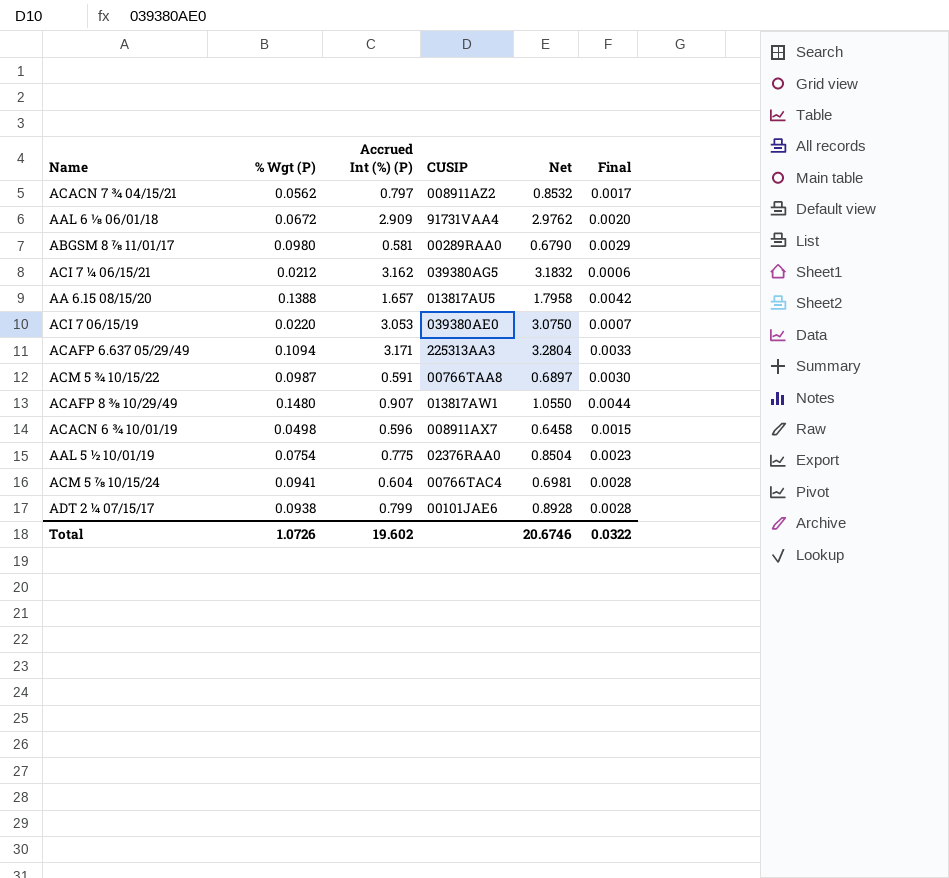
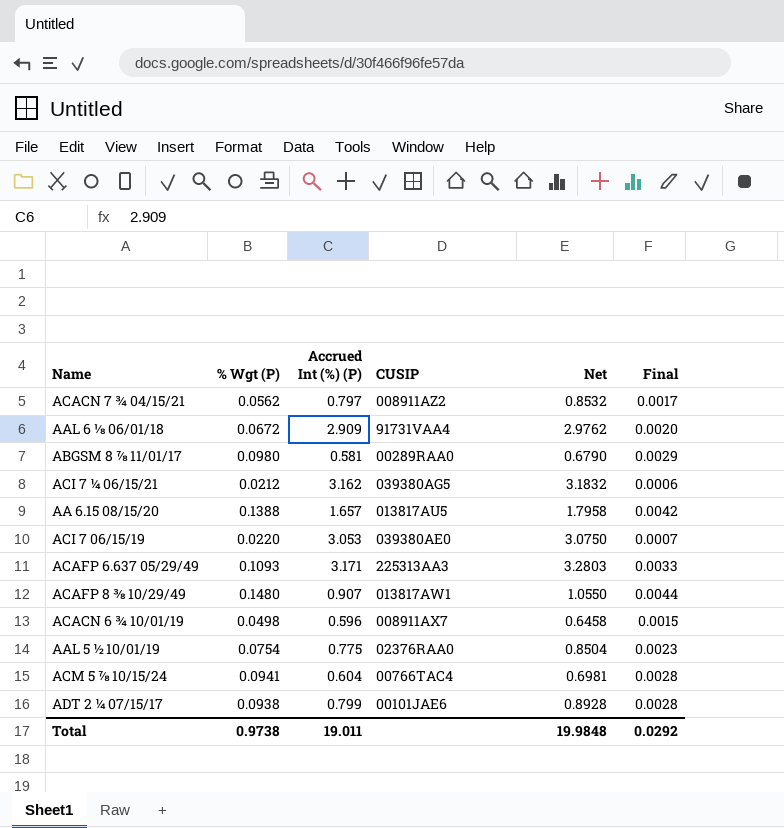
row ACM 5 ¾ 10/15/22: 0.0987 | 0.591 | 00766TAA8 | 0.6897 | 0.0030 -> none
ACAFP 6.637 05/29/49 | % Wgt (P): 0.1094 -> 0.1093
ACAFP 6.637 05/29/49 | Net: 3.2804 -> 3.2803
Total | % Wgt (P): 1.0726 -> 0.9738
Total | Accrued Int (%) (P): 19.602 -> 19.011
Total | Net: 20.6746 -> 19.9848
Total | Final: 0.0322 -> 0.0292

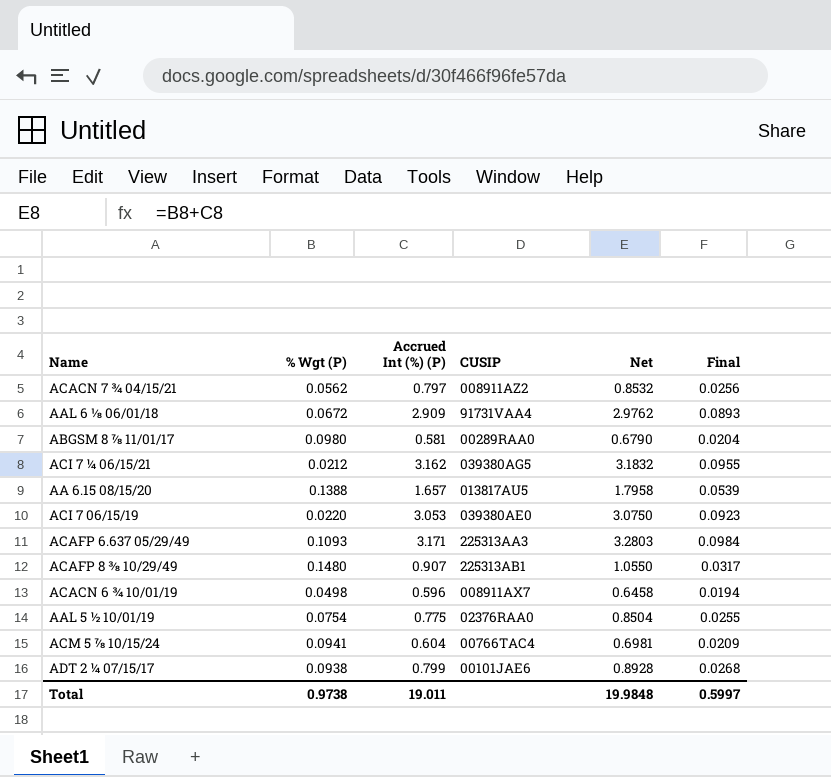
column Final | formula: [% Wgt (P)] * 0.03 -> [Net] * 0.03
ACAFP 8 ⅜ 10/29/49 | CUSIP: 013817AW1 -> 225313AB1
Total | Final: 0.0292 -> 0.5997

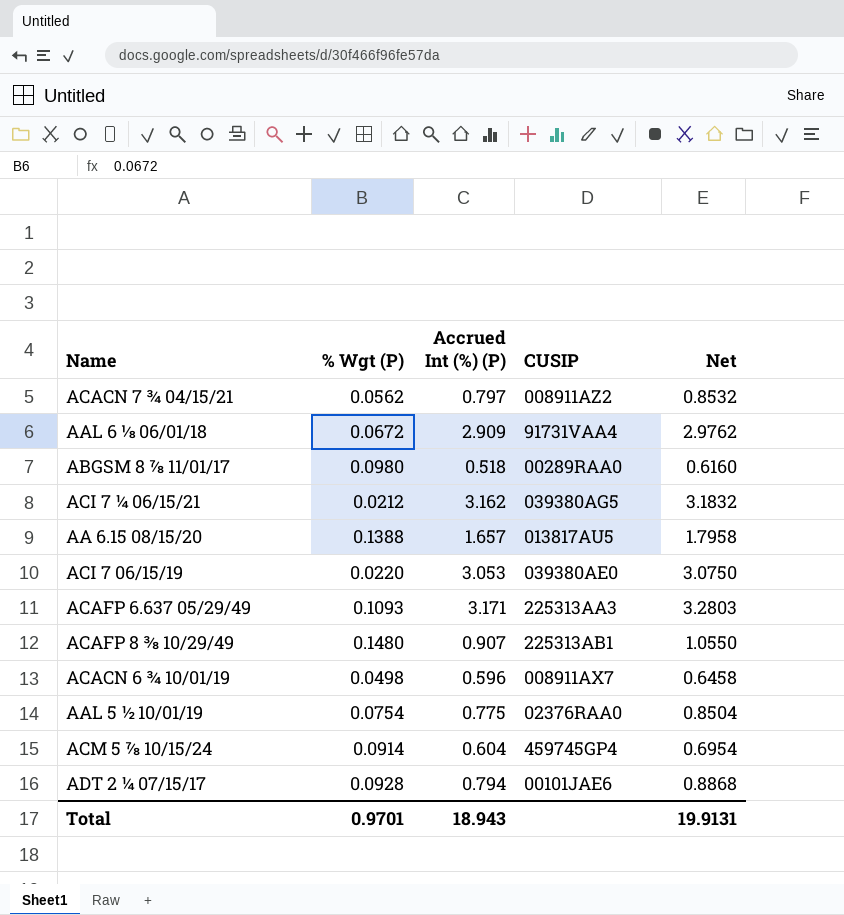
column Final | formula: [Net] * 0.03 -> none
ABGSM 8 ⅞ 11/01/17 | Accrued Int (%) (P): 0.581 -> 0.518
ABGSM 8 ⅞ 11/01/17 | Net: 0.6790 -> 0.6160
ACM 5 ⅞ 10/15/24 | % Wgt (P): 0.0941 -> 0.0914
ACM 5 ⅞ 10/15/24 | CUSIP: 00766TAC4 -> 459745GP4
ACM 5 ⅞ 10/15/24 | Net: 0.6981 -> 0.6954
ADT 2 ¼ 07/15/17 | % Wgt (P): 0.0938 -> 0.0928
ADT 2 ¼ 07/15/17 | Accrued Int (%) (P): 0.799 -> 0.794
ADT 2 ¼ 07/15/17 | Net: 0.8928 -> 0.8868
Total | % Wgt (P): 0.9738 -> 0.9701
Total | Accrued Int (%) (P): 19.011 -> 18.943
Total | Net: 19.9848 -> 19.9131

